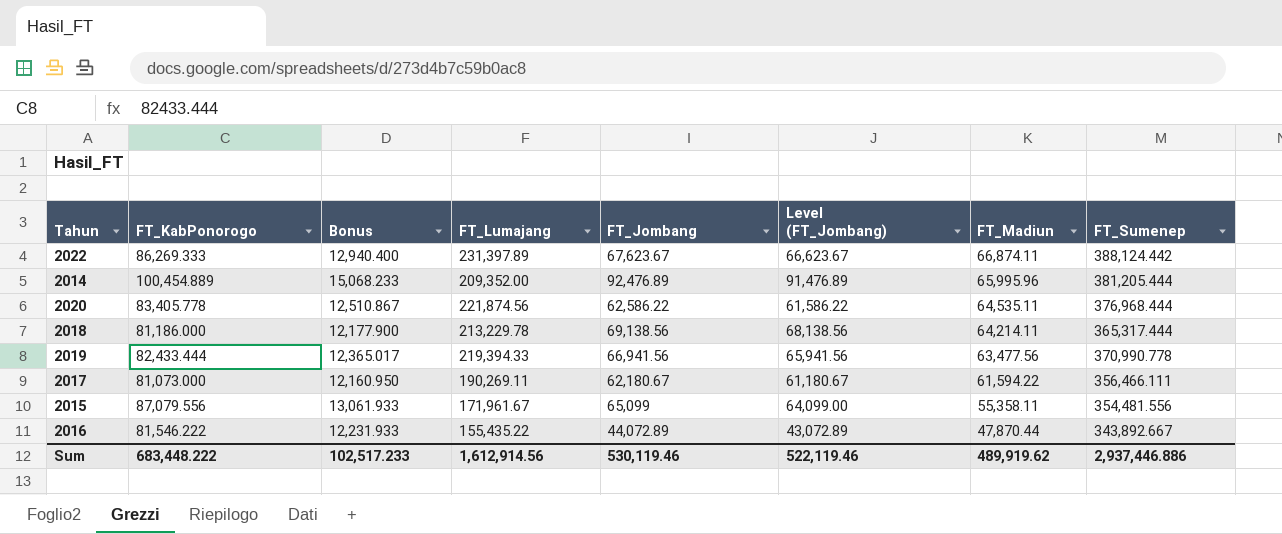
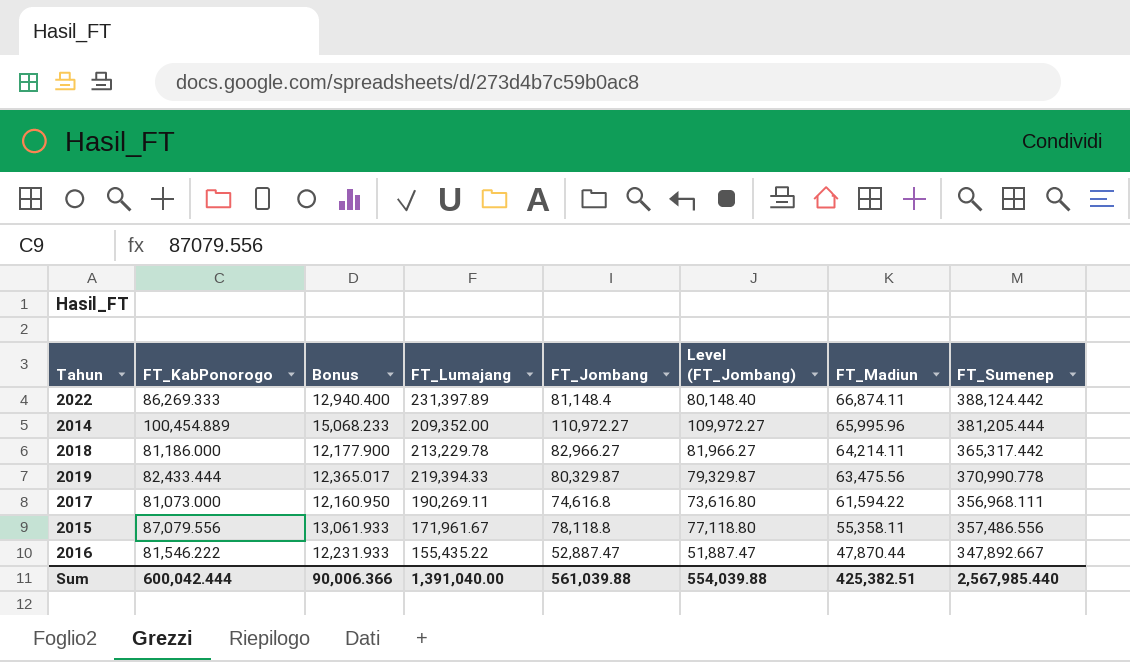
row 2020: 83,405.778 | 12,510.867 | 221,874.56 | 62,586.22 | 61,586.22 | 64,535.11 | 376,968.444 -> none
2022 | FT_Jombang: 67,623.67 -> 81,148.4
2022 | Level (FT_Jombang): 66,623.67 -> 80,148.40
2014 | FT_Jombang: 92,476.89 -> 110,972.27
2014 | Level (FT_Jombang): 91,476.89 -> 109,972.27
2018 | FT_Jombang: 69,138.56 -> 82,966.27
2018 | Level (FT_Jombang): 68,138.56 -> 81,966.27
2018 | FT_Sumenep: 365,317.444 -> 365,317.442
2019 | FT_Jombang: 66,941.56 -> 80,329.87
2019 | Level (FT_Jombang): 65,941.56 -> 79,329.87
2019 | FT_Madiun: 63,477.56 -> 63,475.56
2017 | FT_Jombang: 62,180.67 -> 74,616.8
2017 | Level (FT_Jombang): 61,180.67 -> 73,616.80
2017 | FT_Sumenep: 356,466.111 -> 356,968.111
2015 | FT_Jombang: 65,099 -> 78,118.8
2015 | Level (FT_Jombang): 64,099.00 -> 77,118.80
2015 | FT_Sumenep: 354,481.556 -> 357,486.556
2016 | FT_Jombang: 44,072.89 -> 52,887.47
2016 | Level (FT_Jombang): 43,072.89 -> 51,887.47
2016 | FT_Sumenep: 343,892.667 -> 347,892.667
Sum | FT_KabPonorogo: 683,448.222 -> 600,042.444
Sum | Bonus: 102,517.233 -> 90,006.366
Sum | FT_Lumajang: 1,612,914.56 -> 1,391,040.00
Sum | FT_Jombang: 530,119.46 -> 561,039.88
Sum | Level (FT_Jombang): 522,119.46 -> 554,039.88
Sum | FT_Madiun: 489,919.62 -> 425,382.51
Sum | FT_Sumenep: 2,937,446.886 -> 2,567,985.440

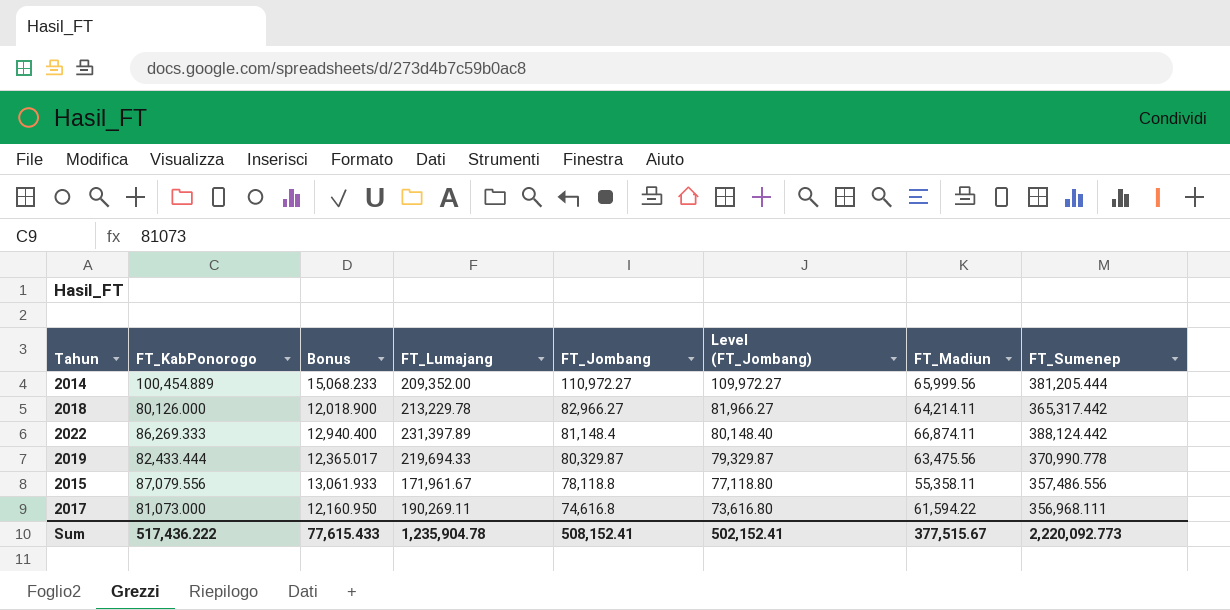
row order: FT_Madiun descending -> FT_Jombang descending
row 2016: 81,546.222 | 12,231.933 | 155,435.22 | 52,887.47 | 51,887.47 | 47,870.44 | 347,892.667 -> none
2014 | FT_Madiun: 65,995.96 -> 65,999.56
2018 | FT_KabPonorogo: 81,186.000 -> 80,126.000
2018 | Bonus: 12,177.900 -> 12,018.900
2019 | FT_Lumajang: 219,394.33 -> 219,694.33
Sum | FT_KabPonorogo: 600,042.444 -> 517,436.222
Sum | Bonus: 90,006.366 -> 77,615.433
Sum | FT_Lumajang: 1,391,040.00 -> 1,235,904.78
Sum | FT_Jombang: 561,039.88 -> 508,152.41
Sum | Level (FT_Jombang): 554,039.88 -> 502,152.41
Sum | FT_Madiun: 425,382.51 -> 377,515.67
Sum | FT_Sumenep: 2,567,985.440 -> 2,220,092.773

